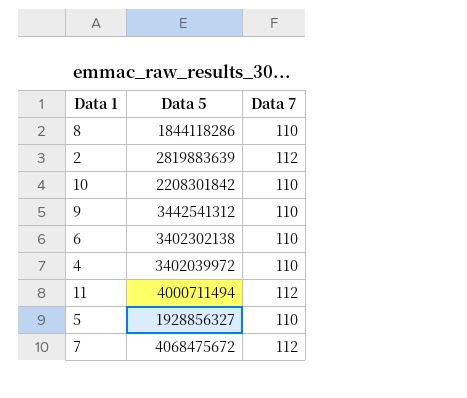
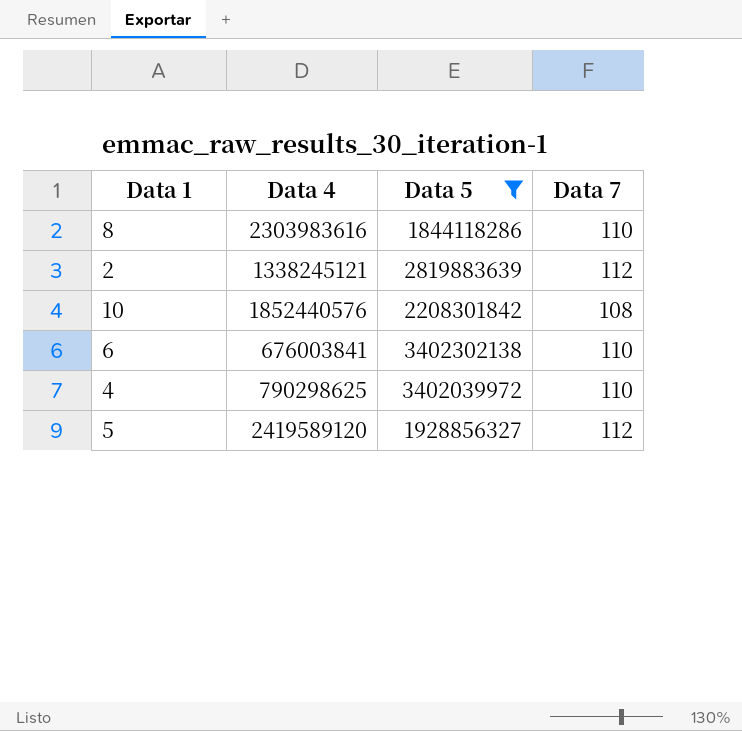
filter: none -> Data 5 <= 3402302138
column Data 4 | position: none -> 2
10 | Data 7: 110 -> 108
5 | Data 7: 110 -> 112

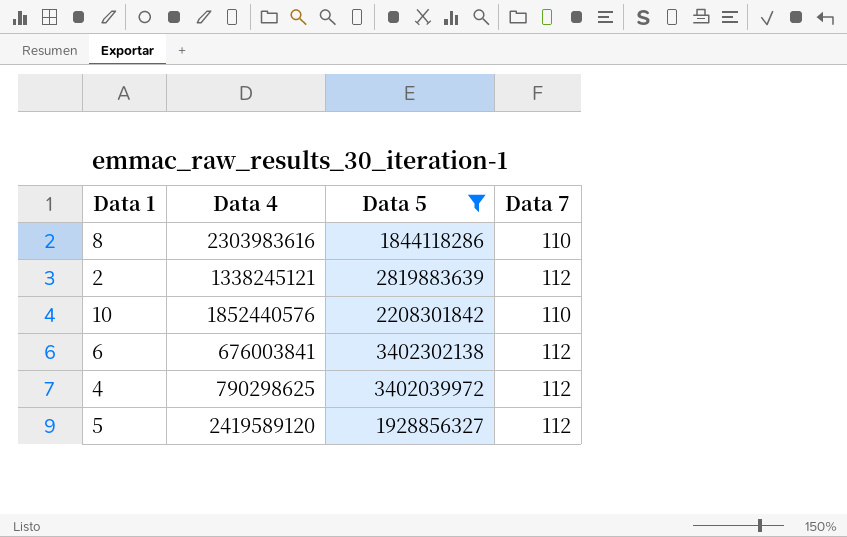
10 | Data 7: 108 -> 110
6 | Data 7: 110 -> 112
4 | Data 7: 110 -> 112

